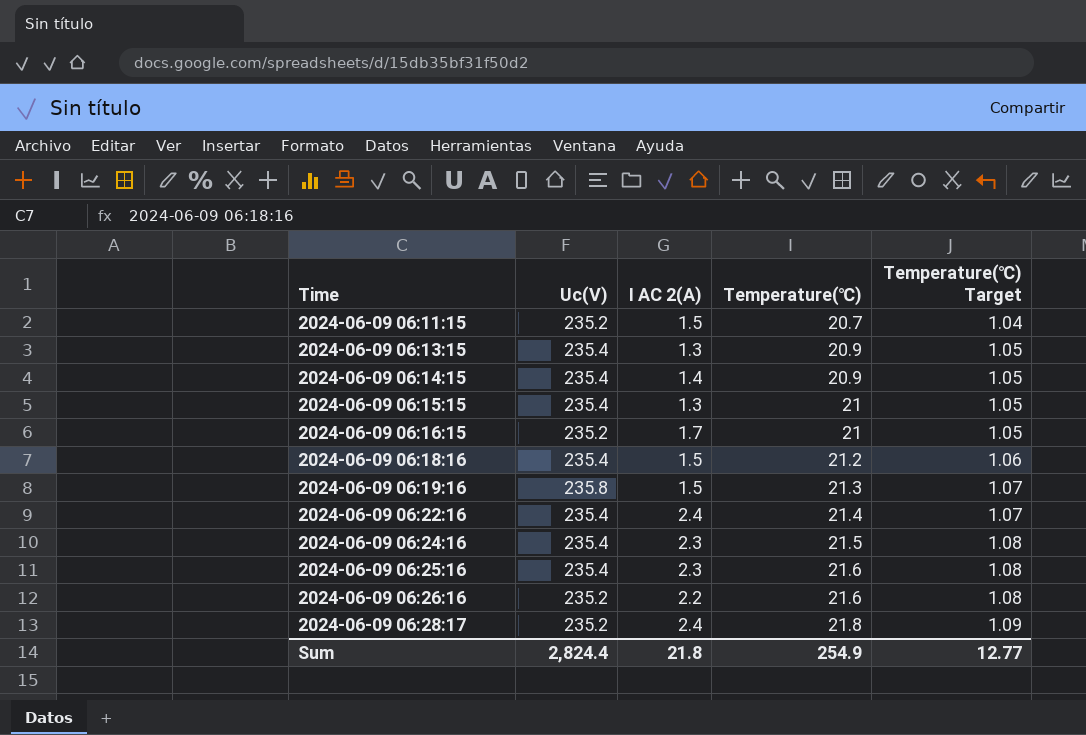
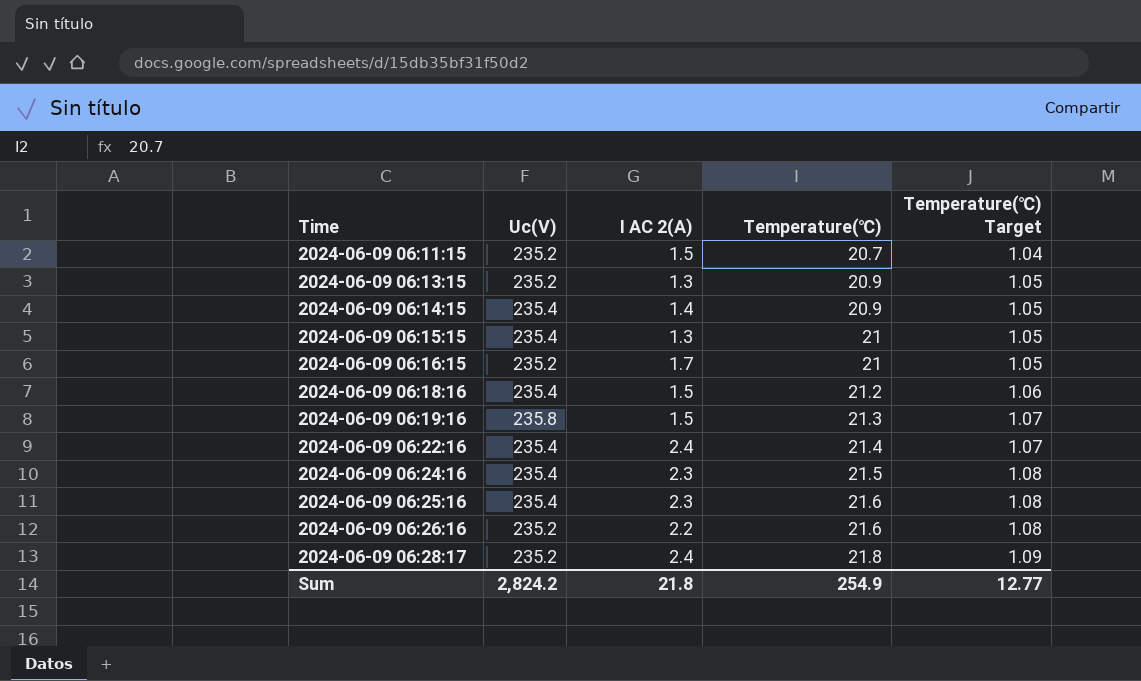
2024-06-09 06:13:15 | Uc(V): 235.4 -> 235.2
Sum | Uc(V): 2,824.4 -> 2,824.2

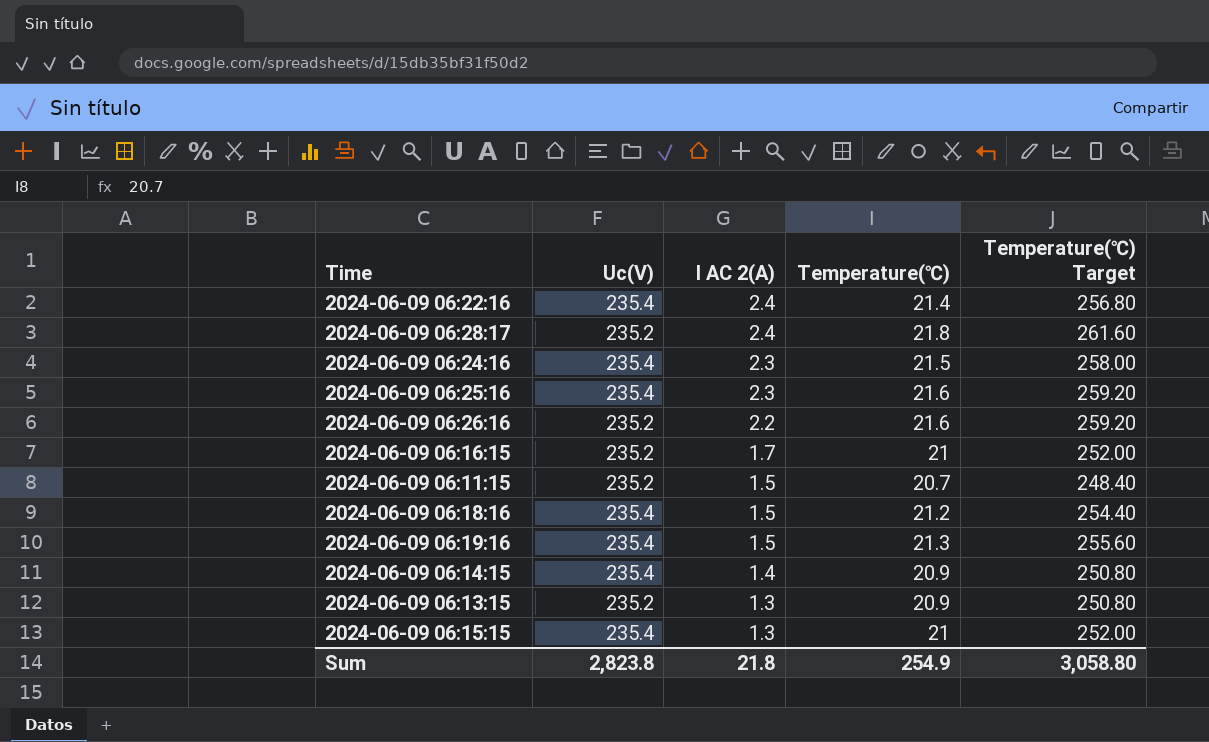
row order: Time ascending -> I AC 2(A) descending
column Temperature(℃) Target | formula: [Temperature(℃)] * 0.05 -> [Temperature(℃)] * 12
2024-06-09 06:19:16 | Uc(V): 235.8 -> 235.4
Sum | Uc(V): 2,824.2 -> 2,823.8
Sum | Temperature(℃) Target: 12.77 -> 3,058.80

